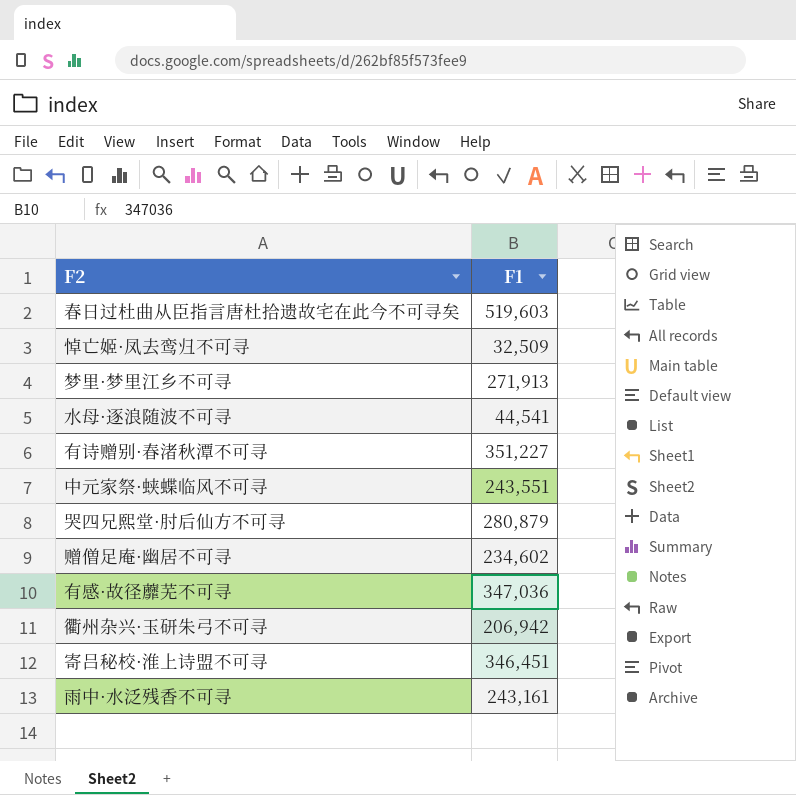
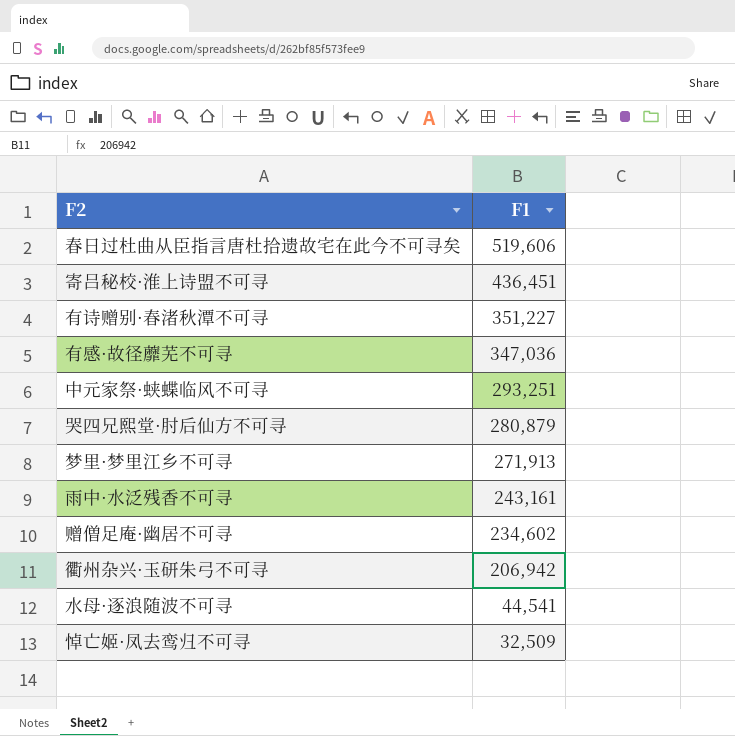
row order: none -> F1 descending
春日过杜曲从臣指言唐杜拾遗故宅在此今不可寻矣 | F1: 519,603 -> 519,606
寄吕秘校·淮上诗盟不可寻 | F1: 346,451 -> 436,451
中元家祭·蛱蝶临风不可寻 | F1: 243,551 -> 293,251

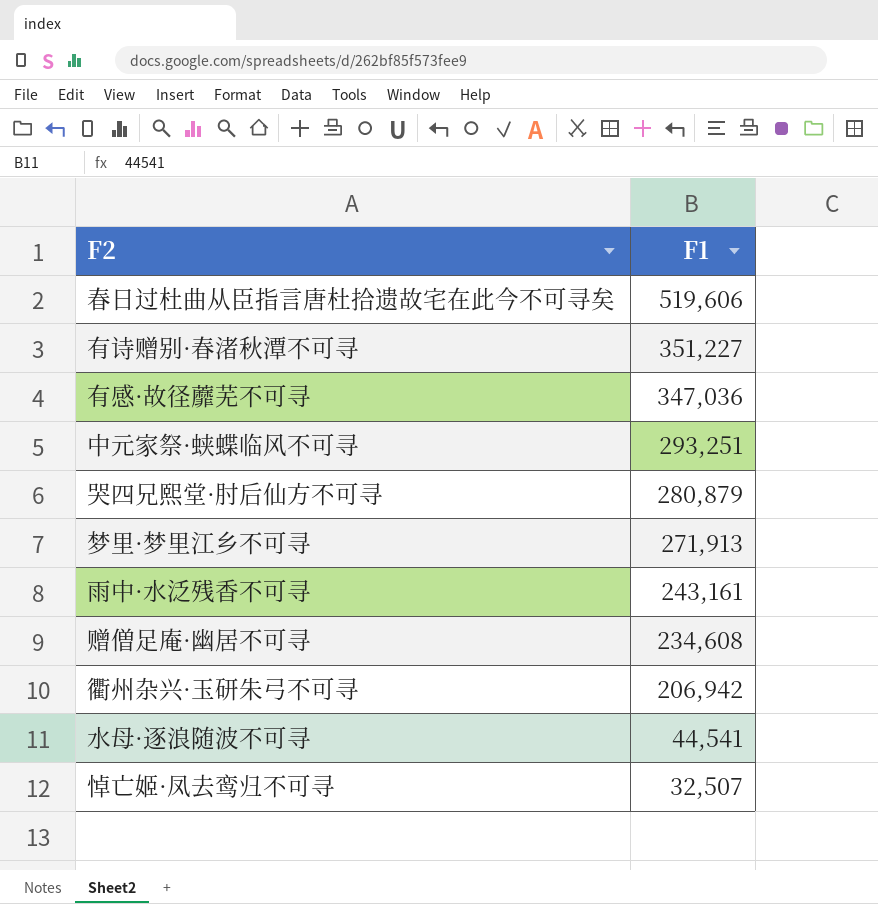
row 寄吕秘校·淮上诗盟不可寻: 436,451 -> none
赠僧足庵·幽居不可寻 | F1: 234,602 -> 234,608
悼亡姬·凤去鸾归不可寻 | F1: 32,509 -> 32,507

